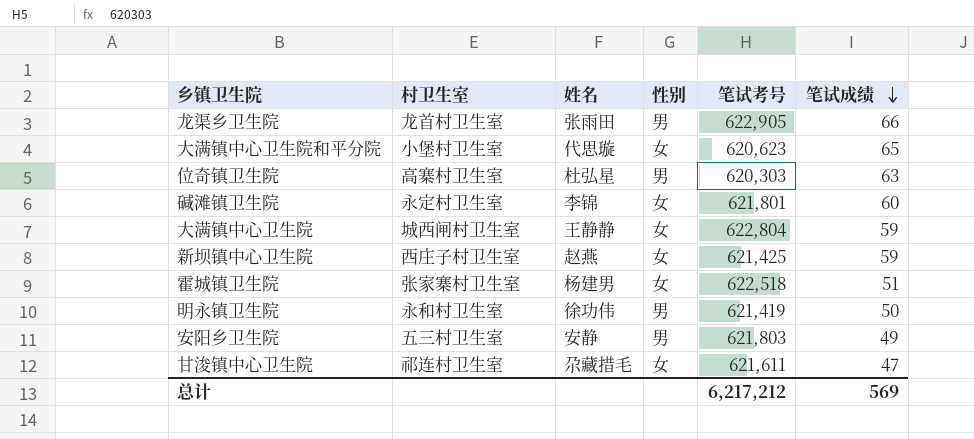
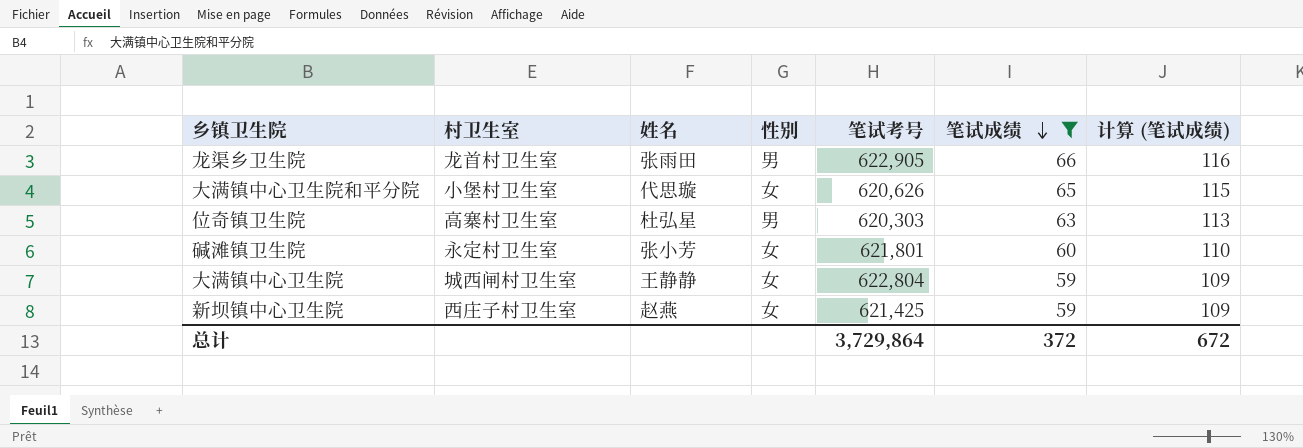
filter: none -> 笔试成绩 >= 59
column 计算 (笔试成绩) | formula: none -> [笔试成绩] + 50
大满镇中心卫生院和平分院 | 笔试考号: 620,623 -> 620,626
碱滩镇卫生院 | 姓名: 李锦 -> 张小芳
总计 | 笔试考号: 6,217,212 -> 3,729,864
总计 | 笔试成绩: 569 -> 372

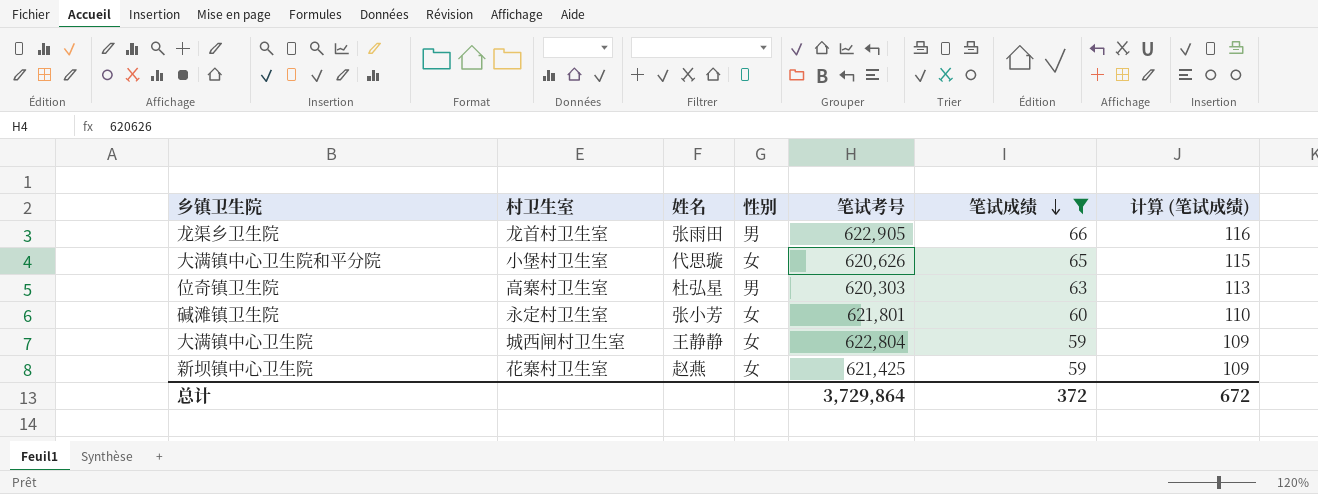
新坝镇中心卫生院 | 村卫生室: 西庄子村卫生室 -> 花寨村卫生室

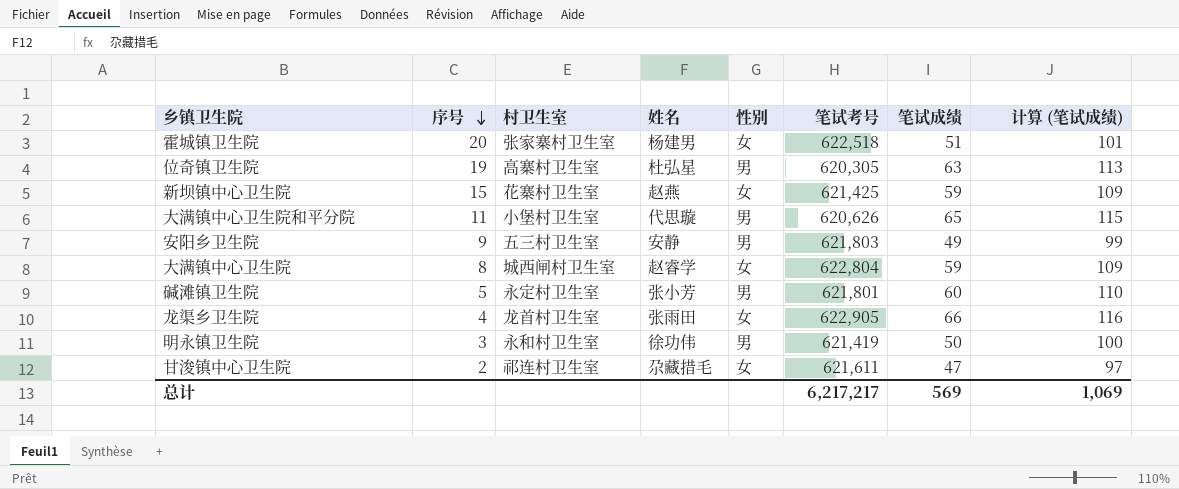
filter: 笔试成绩 >= 59 -> none
row order: 笔试成绩 descending -> 序号 descending
column 序号 | position: none -> 2
位奇镇卫生院 | 笔试考号: 620,303 -> 620,305
大满镇中心卫生院和平分院 | 性别: 女 -> 男
大满镇中心卫生院 | 姓名: 王静静 -> 赵睿学
碱滩镇卫生院 | 性别: 女 -> 男
龙渠乡卫生院 | 性别: 男 -> 女
总计 | 笔试考号: 3,729,864 -> 6,217,217
总计 | 笔试成绩: 372 -> 569
总计 | 计算 (笔试成绩): 672 -> 1,069

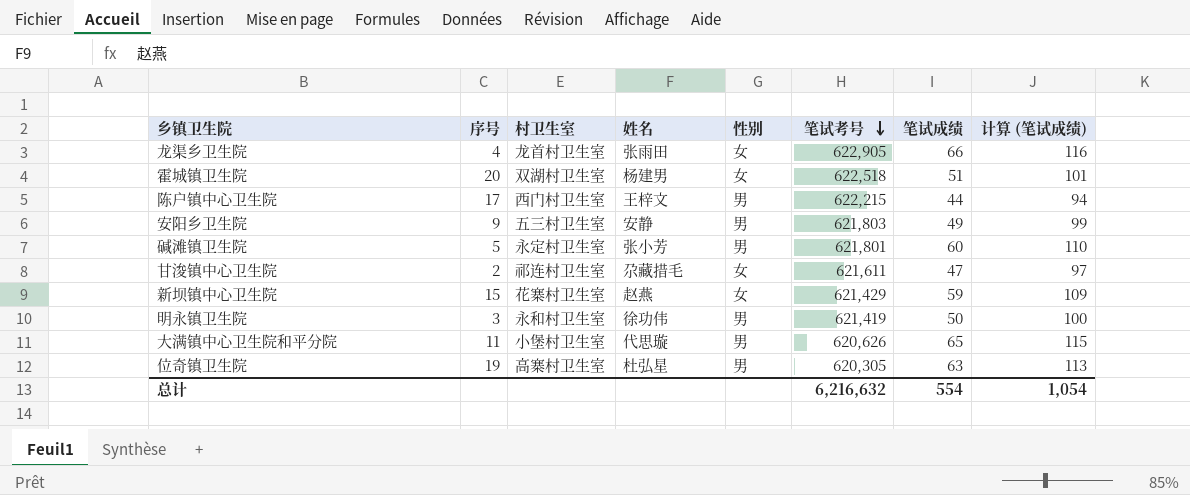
row order: 序号 descending -> 笔试考号 descending
row 大满镇中心卫生院: 8 | 城西闸村卫生室 | 赵睿学 | 女 | 622,804 | 59 | 109 -> none
霍城镇卫生院 | 村卫生室: 张家寨村卫生室 -> 双湖村卫生室
row 陈户镇中心卫生院: none -> 17 | 西门村卫生室 | 王梓文 | 男 | 622,215 | 44 | 94
新坝镇中心卫生院 | 笔试考号: 621,425 -> 621,429
总计 | 笔试考号: 6,217,217 -> 6,216,632
总计 | 笔试成绩: 569 -> 554
总计 | 计算 (笔试成绩): 1,069 -> 1,054

